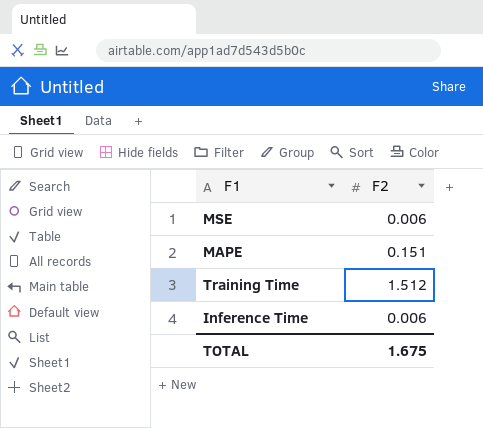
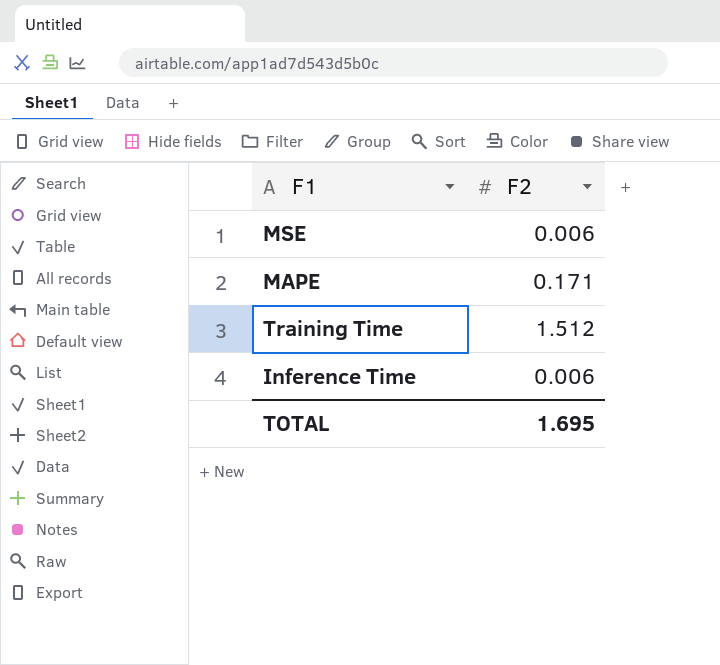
MAPE | F2: 0.151 -> 0.171
TOTAL | F2: 1.675 -> 1.695

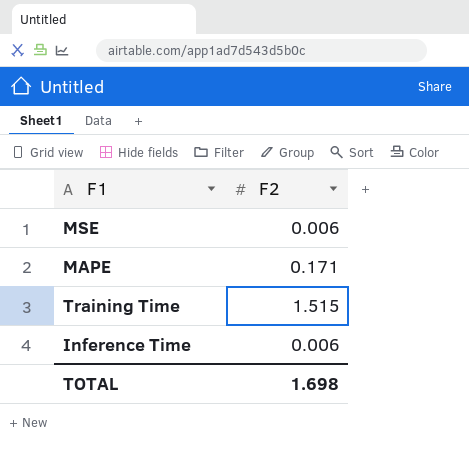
Training Time | F2: 1.512 -> 1.515
TOTAL | F2: 1.695 -> 1.698

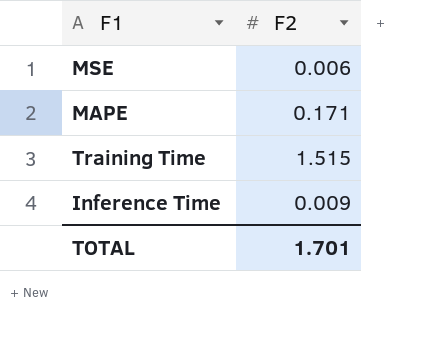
Inference Time | F2: 0.006 -> 0.009
TOTAL | F2: 1.698 -> 1.701

